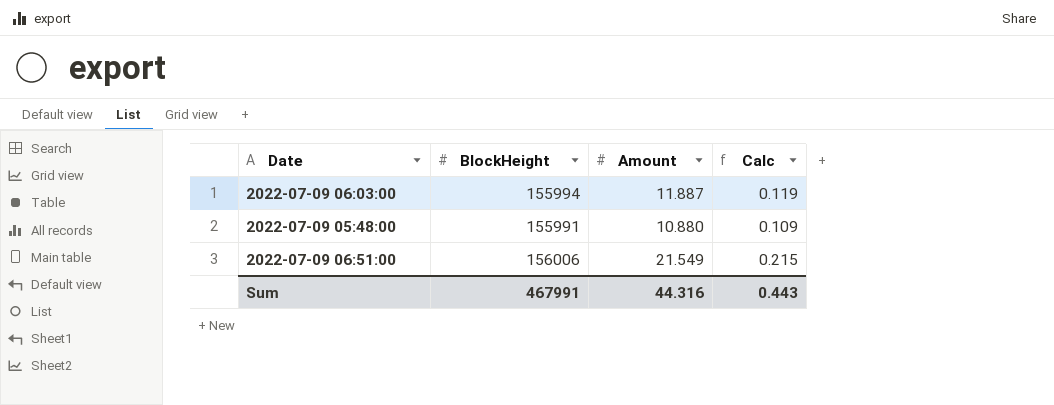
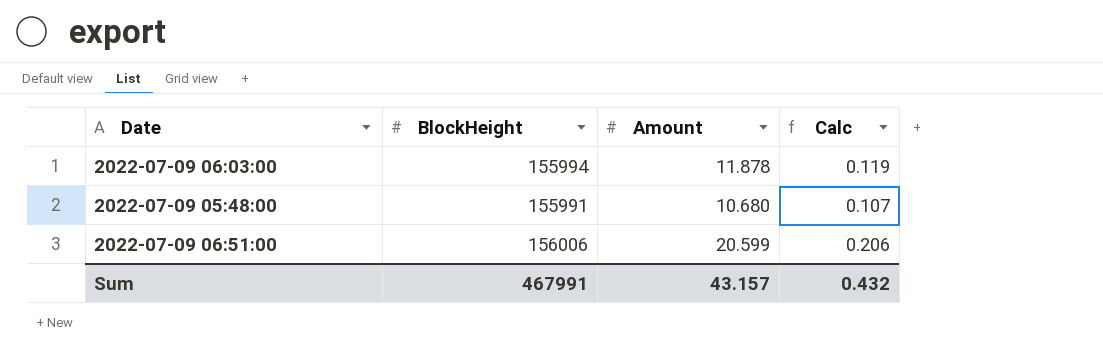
2022-07-09 06:03:00 | Amount: 11.887 -> 11.878
2022-07-09 05:48:00 | Amount: 10.880 -> 10.680
2022-07-09 05:48:00 | Calc: 0.109 -> 0.107
2022-07-09 06:51:00 | Amount: 21.549 -> 20.599
2022-07-09 06:51:00 | Calc: 0.215 -> 0.206
Sum | Amount: 44.316 -> 43.157
Sum | Calc: 0.443 -> 0.432

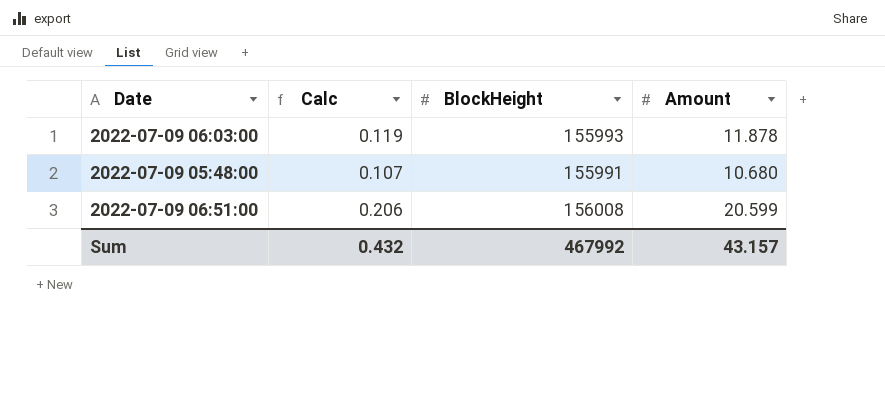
column Calc | position: 4 -> 2
2022-07-09 06:03:00 | BlockHeight: 155994 -> 155993
2022-07-09 06:51:00 | BlockHeight: 156006 -> 156008
Sum | BlockHeight: 467991 -> 467992

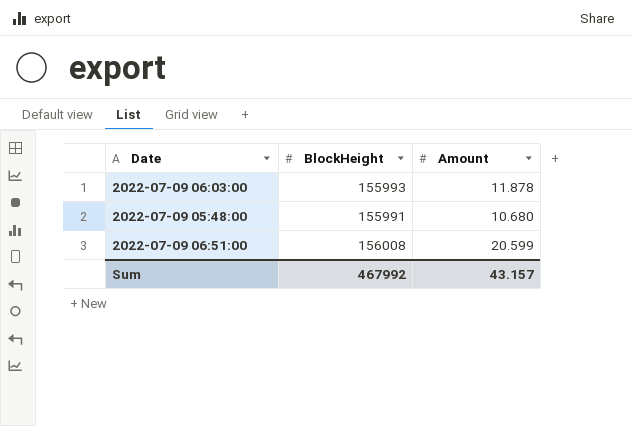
column Calc | formula: [Amount] * 0.01 -> none

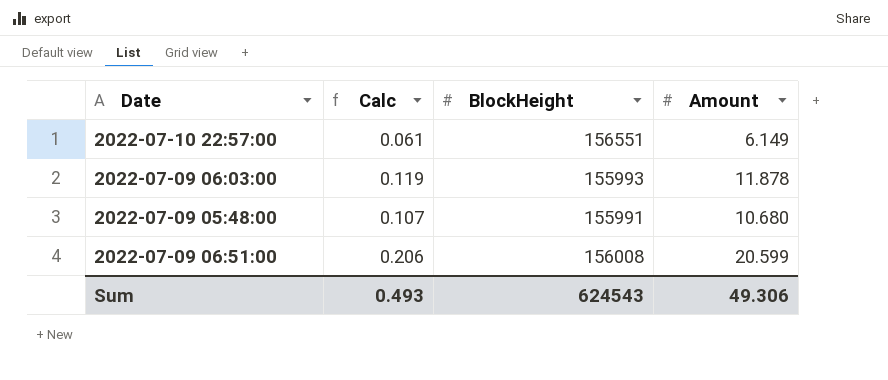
column Calc | formula: none -> [Amount] * 0.01
row 2022-07-10 22:57:00: none -> 0.061 | 156551 | 6.149
Sum | BlockHeight: 467992 -> 624543
Sum | Amount: 43.157 -> 49.306

